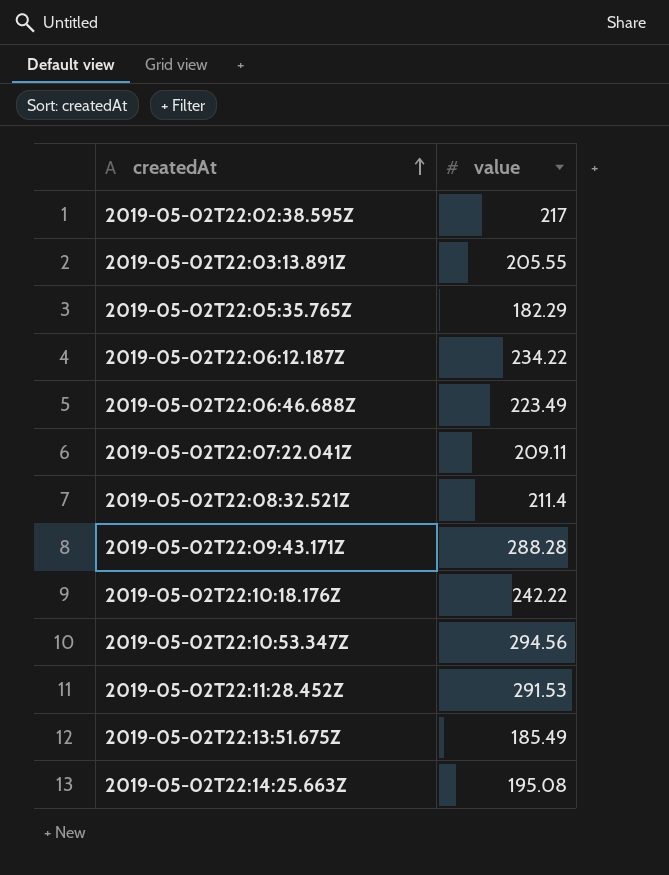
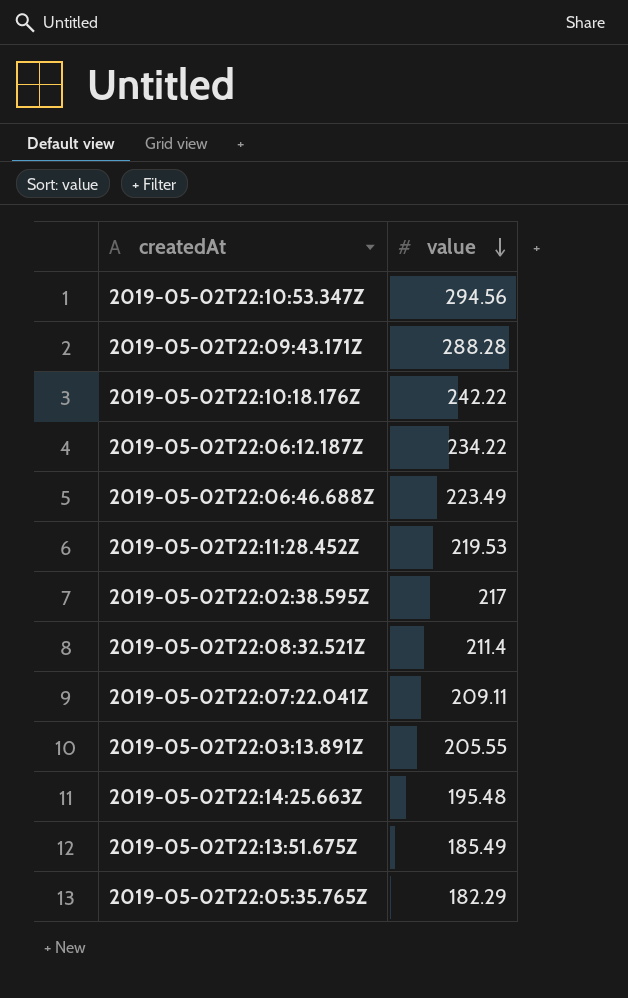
row order: createdAt ascending -> value descending
2019-05-02T22:11:28.452Z | value: 291.53 -> 219.53
2019-05-02T22:14:25.663Z | value: 195.08 -> 195.48

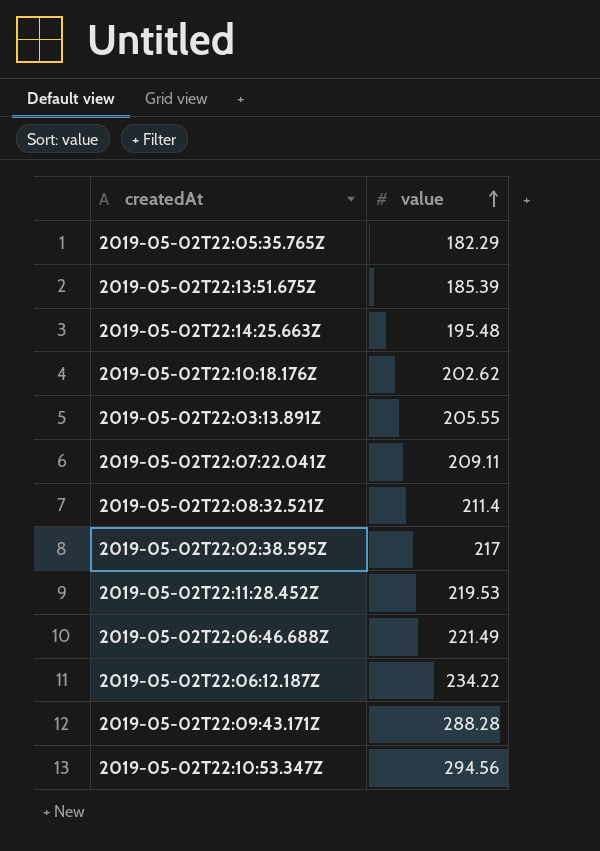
row order: value descending -> value ascending
2019-05-02T22:13:51.675Z | value: 185.49 -> 185.39
2019-05-02T22:10:18.176Z | value: 242.22 -> 202.62
2019-05-02T22:06:46.688Z | value: 223.49 -> 221.49

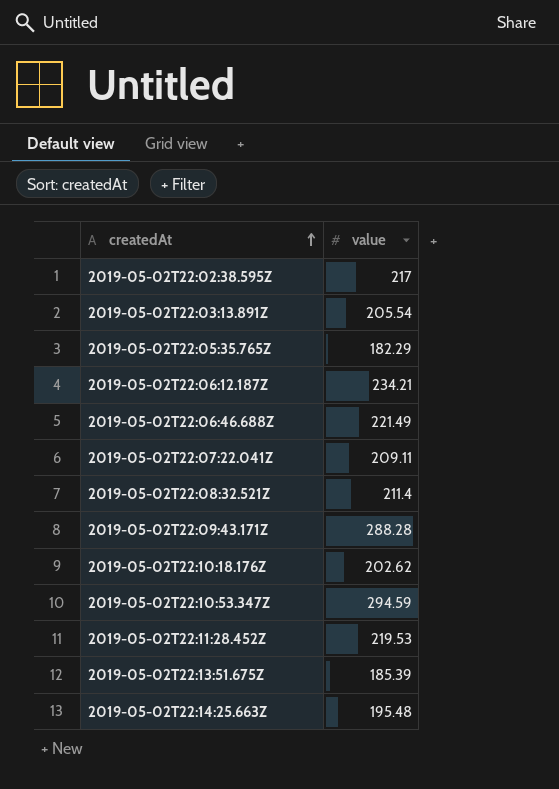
row order: value ascending -> createdAt ascending
2019-05-02T22:03:13.891Z | value: 205.55 -> 205.54
2019-05-02T22:06:12.187Z | value: 234.22 -> 234.21
2019-05-02T22:10:53.347Z | value: 294.56 -> 294.59

